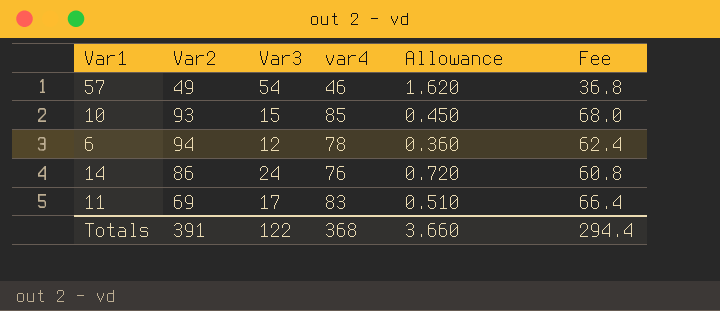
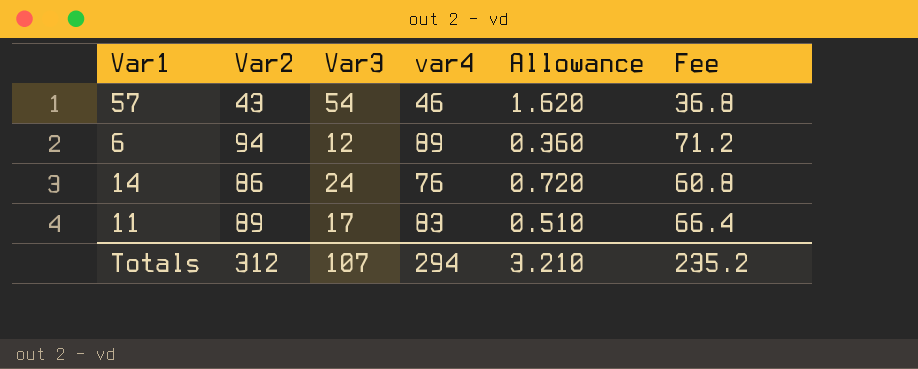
row 10: 93 | 15 | 85 | 0.450 | 68.0 -> none
57 | Var2: 49 -> 43
6 | var4: 78 -> 89
6 | Fee: 62.4 -> 71.2
11 | Var2: 69 -> 89
Totals | Var2: 391 -> 312
Totals | Var3: 122 -> 107
Totals | var4: 368 -> 294
Totals | Allowance: 3.660 -> 3.210
Totals | Fee: 294.4 -> 235.2

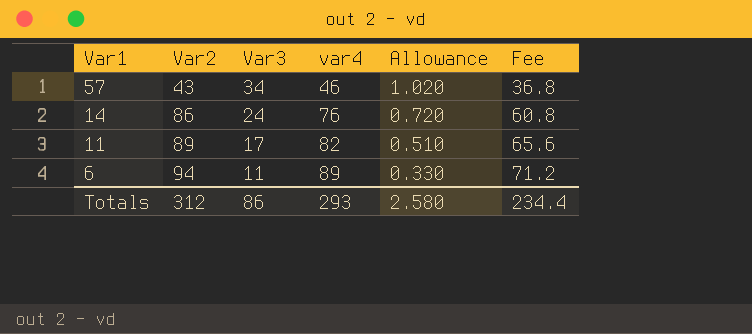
row order: none -> Var1 descending
57 | Var3: 54 -> 34
57 | Allowance: 1.620 -> 1.020
11 | var4: 83 -> 82
11 | Fee: 66.4 -> 65.6
6 | Var3: 12 -> 11
6 | Allowance: 0.360 -> 0.330
Totals | Var3: 107 -> 86
Totals | var4: 294 -> 293
Totals | Allowance: 3.210 -> 2.580
Totals | Fee: 235.2 -> 234.4

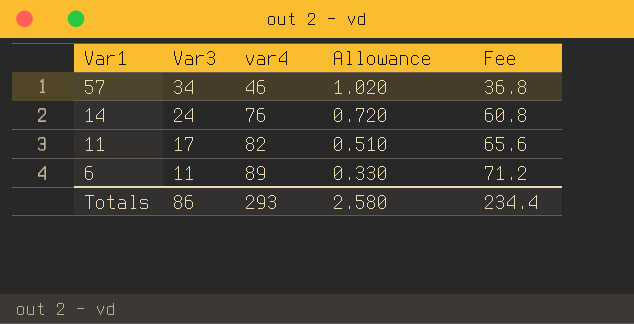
column Var2 | position: 2 -> none

